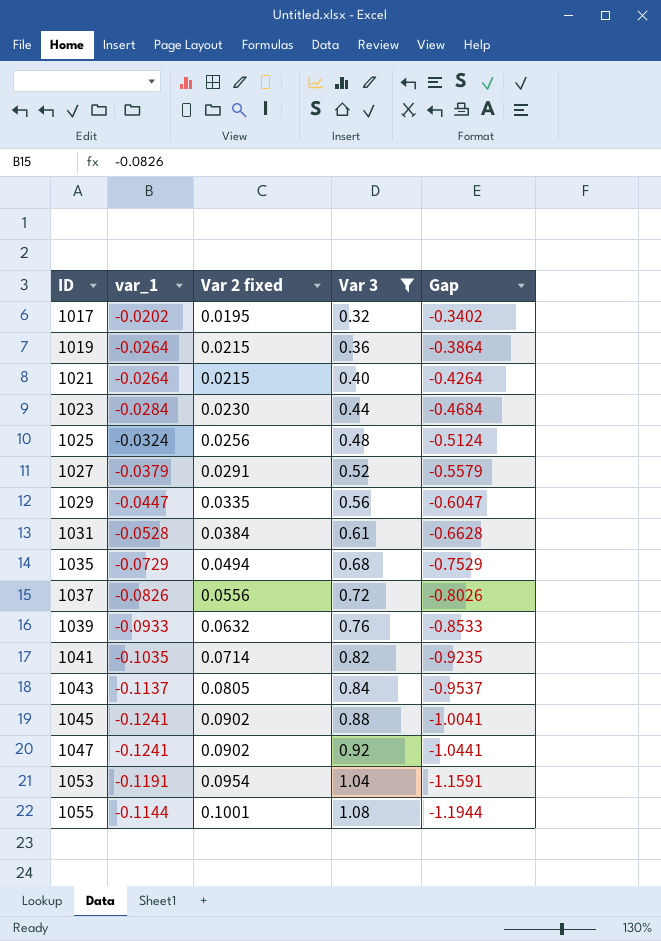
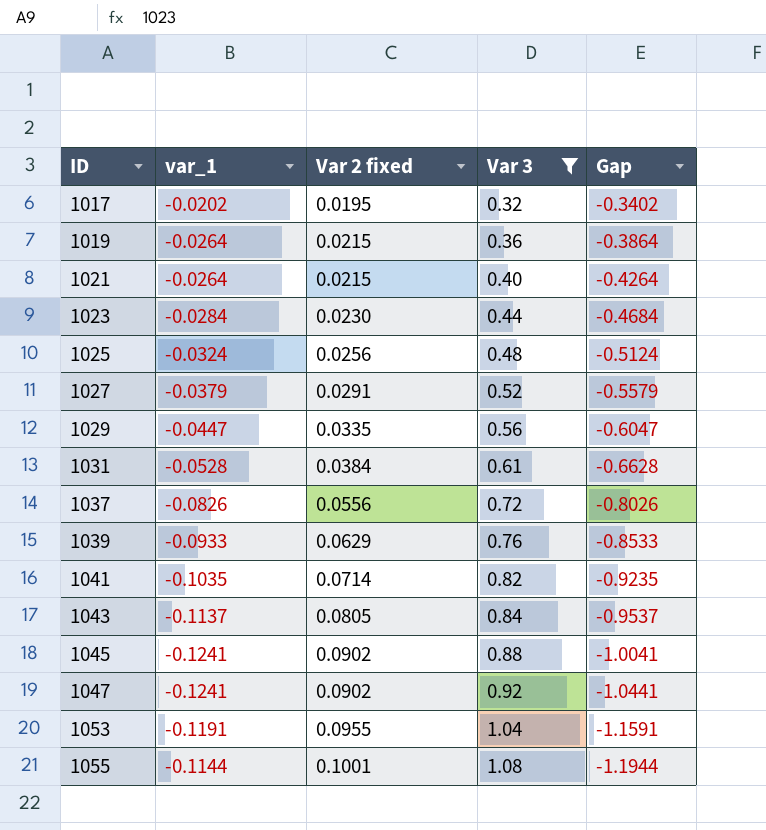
row 1035: -0.0729 | 0.0494 | 0.68 | -0.7529 -> none
1039 | Var 2 fixed: 0.0632 -> 0.0629
1053 | Var 2 fixed: 0.0954 -> 0.0955

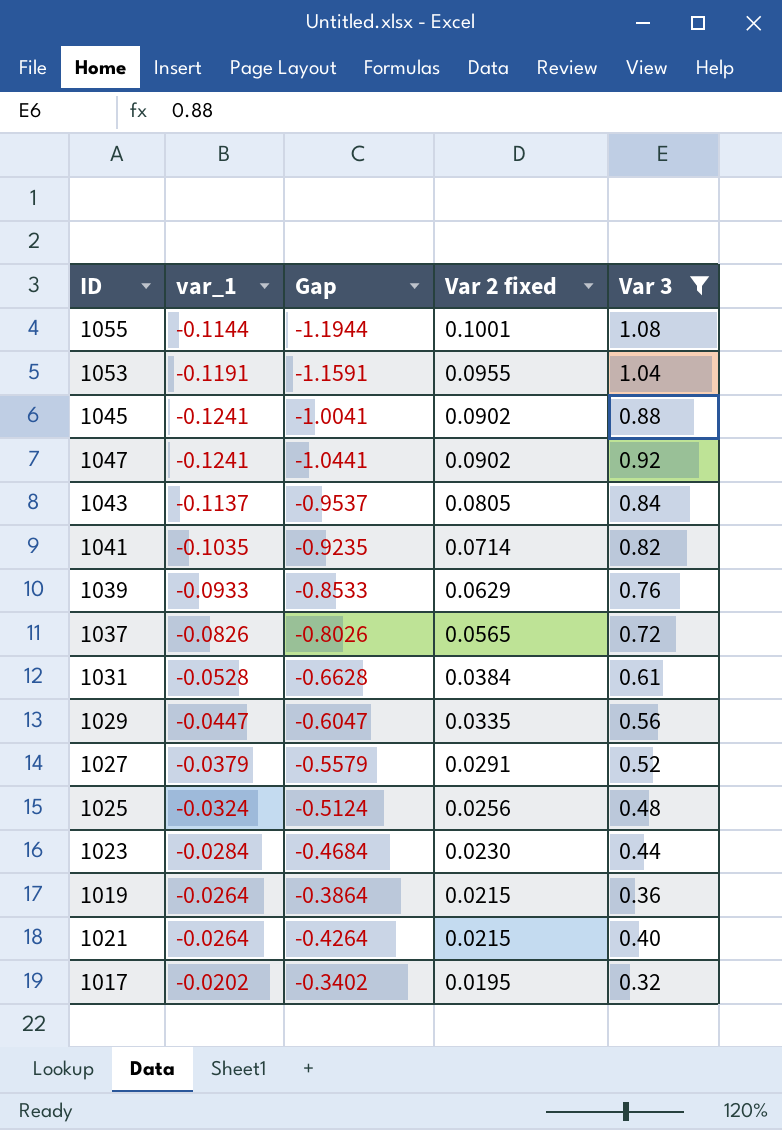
row order: ID ascending -> Var 2 fixed descending
column Gap | position: 5 -> 3
1037 | Var 2 fixed: 0.0556 -> 0.0565

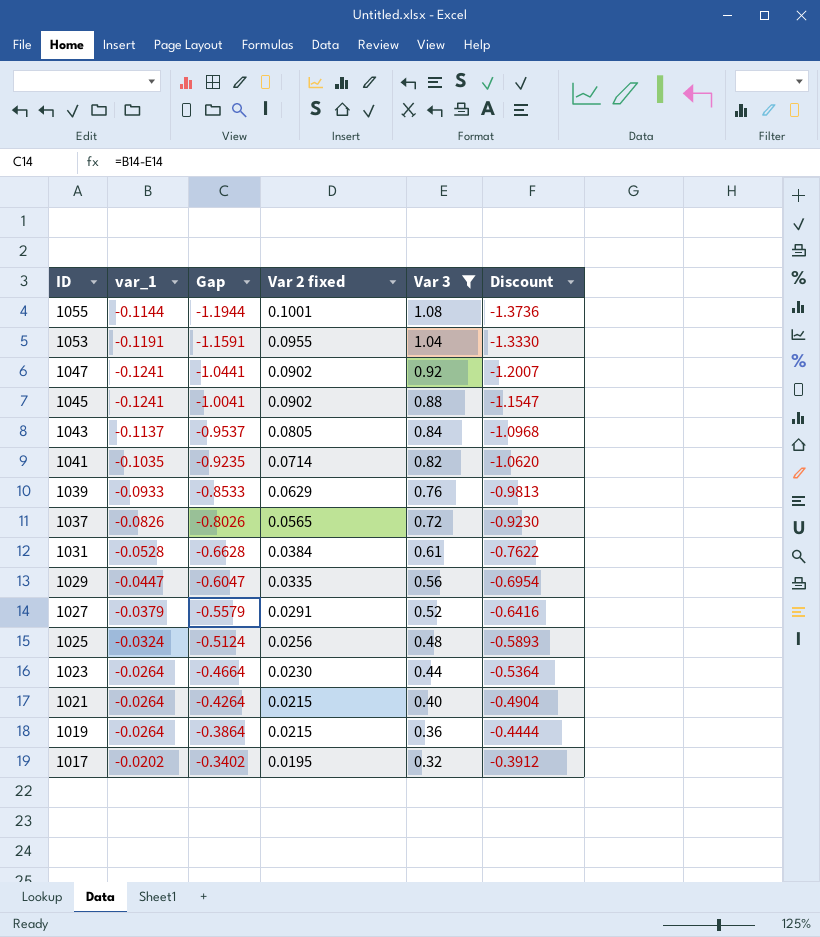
row order: Var 2 fixed descending -> ID descending
column Discount | formula: none -> [Gap] * 1.15
1023 | var_1: -0.0284 -> -0.0264
1023 | Gap: -0.4684 -> -0.4664

